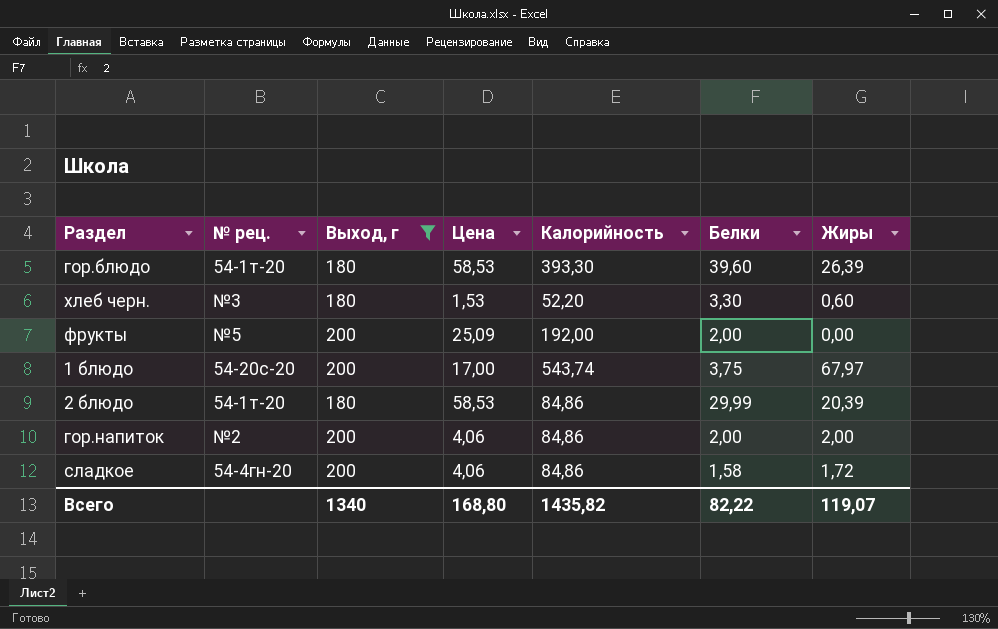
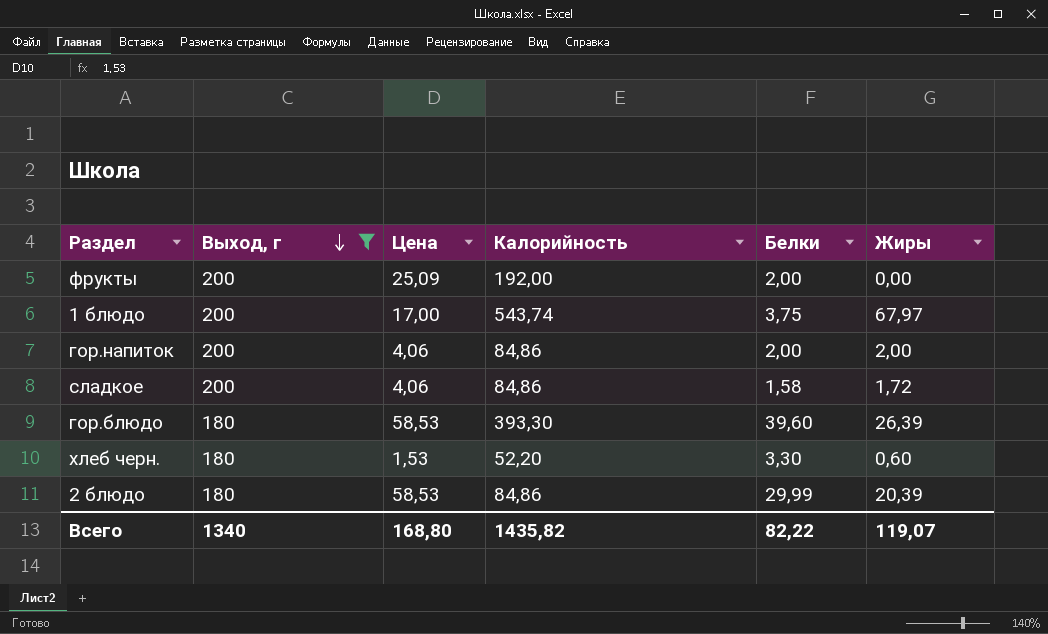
row order: none -> Выход, г descending
column № рец. | position: 2 -> none

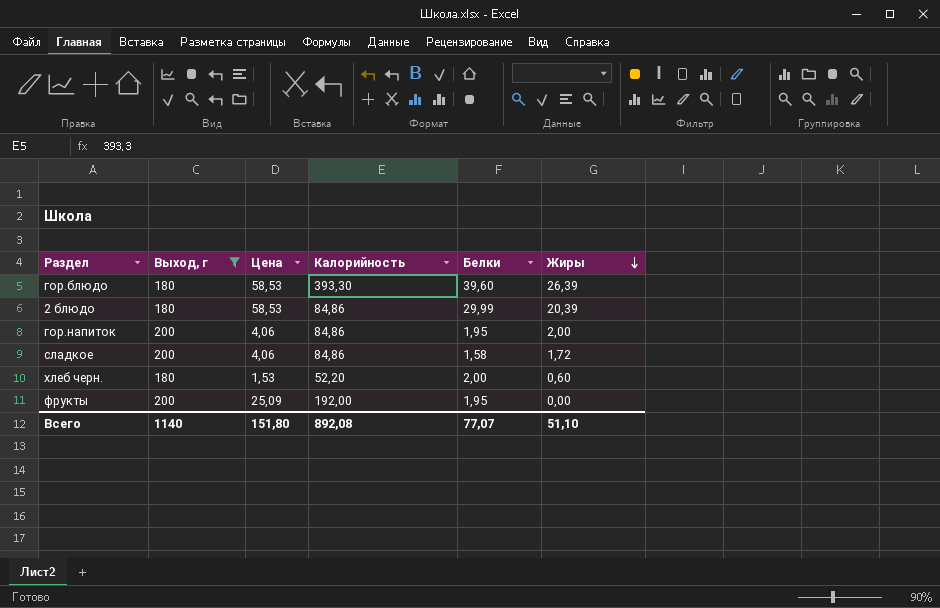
row order: Выход, г descending -> Жиры descending
row 1 блюдо: 200 | 17,00 | 543,74 | 3,75 | 67,97 -> none
гор.напиток | Белки: 2,00 -> 1,95
хлеб черн. | Белки: 3,30 -> 2,00
фрукты | Белки: 2,00 -> 1,95
Всего | Выход, г: 1340 -> 1140
Всего | Цена: 168,80 -> 151,80
Всего | Калорийность: 1435,82 -> 892,08
Всего | Белки: 82,22 -> 77,07
Всего | Жиры: 119,07 -> 51,10

